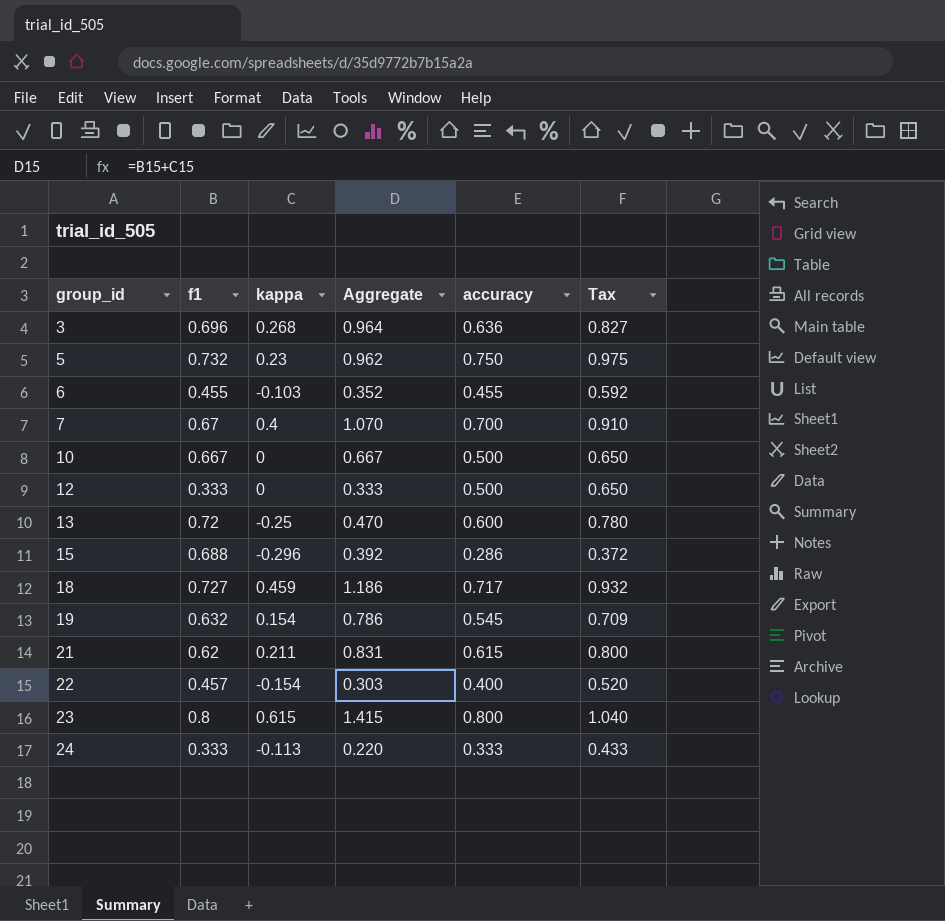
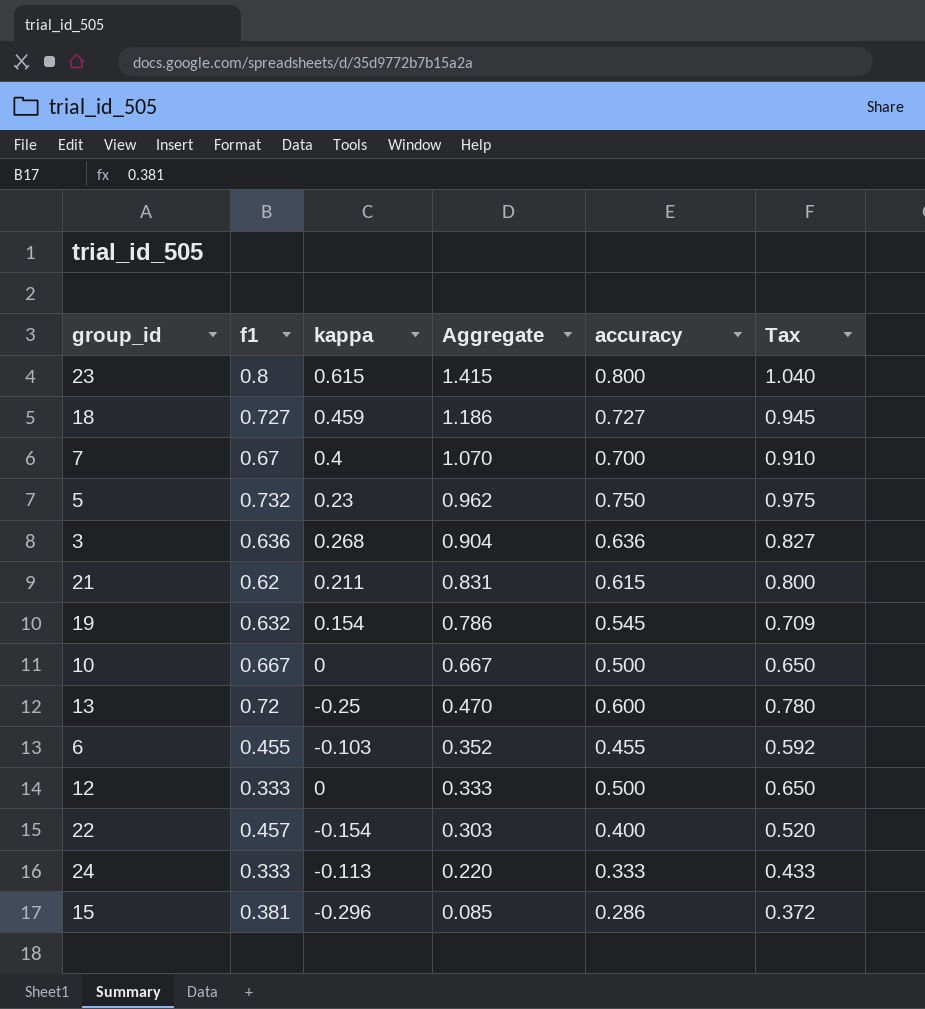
row order: group_id ascending -> Aggregate descending
18 | accuracy: 0.717 -> 0.727
18 | Tax: 0.932 -> 0.945
3 | f1: 0.696 -> 0.636
3 | Aggregate: 0.964 -> 0.904
15 | f1: 0.688 -> 0.381
15 | Aggregate: 0.392 -> 0.085

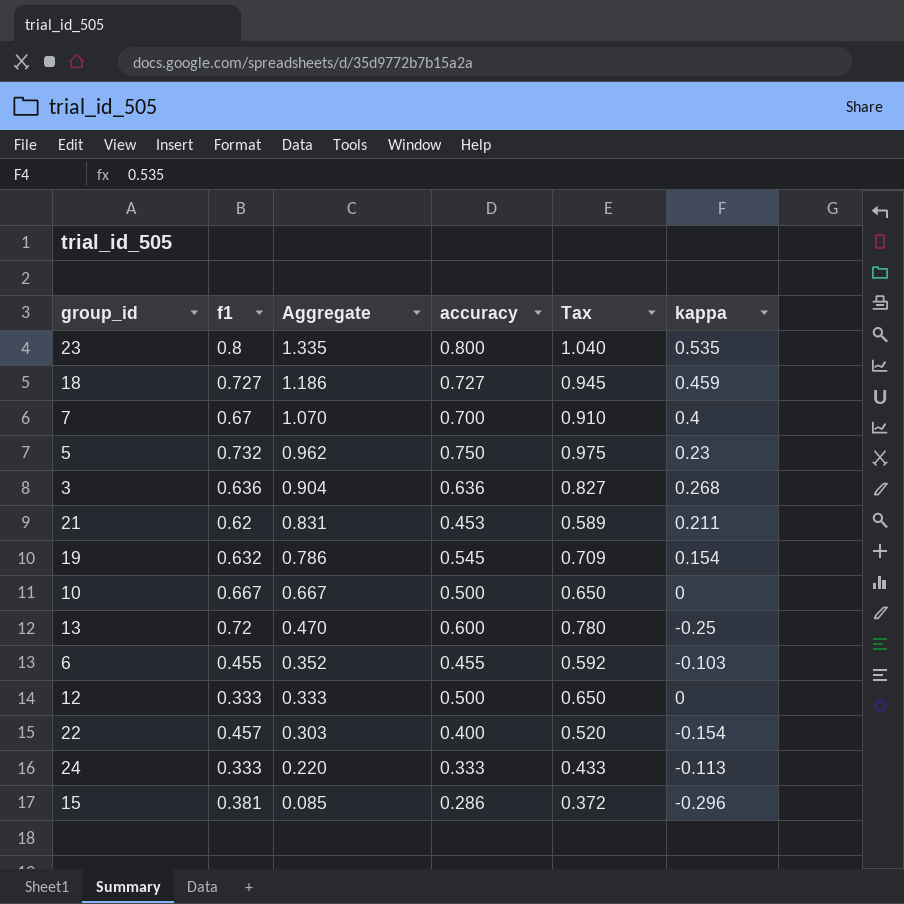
column kappa | position: 3 -> 6
23 | Aggregate: 1.415 -> 1.335
23 | kappa: 0.615 -> 0.535
21 | accuracy: 0.615 -> 0.453
21 | Tax: 0.800 -> 0.589

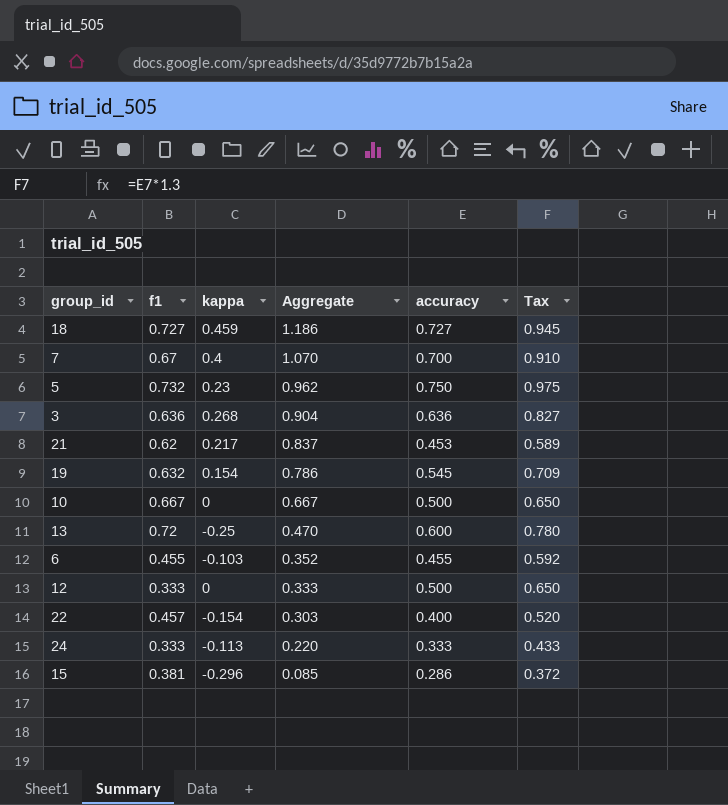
column kappa | position: 6 -> 3
row 23: 0.8 | 1.335 | 0.800 | 1.040 | 0.535 -> none
21 | kappa: 0.211 -> 0.217
21 | Aggregate: 0.831 -> 0.837

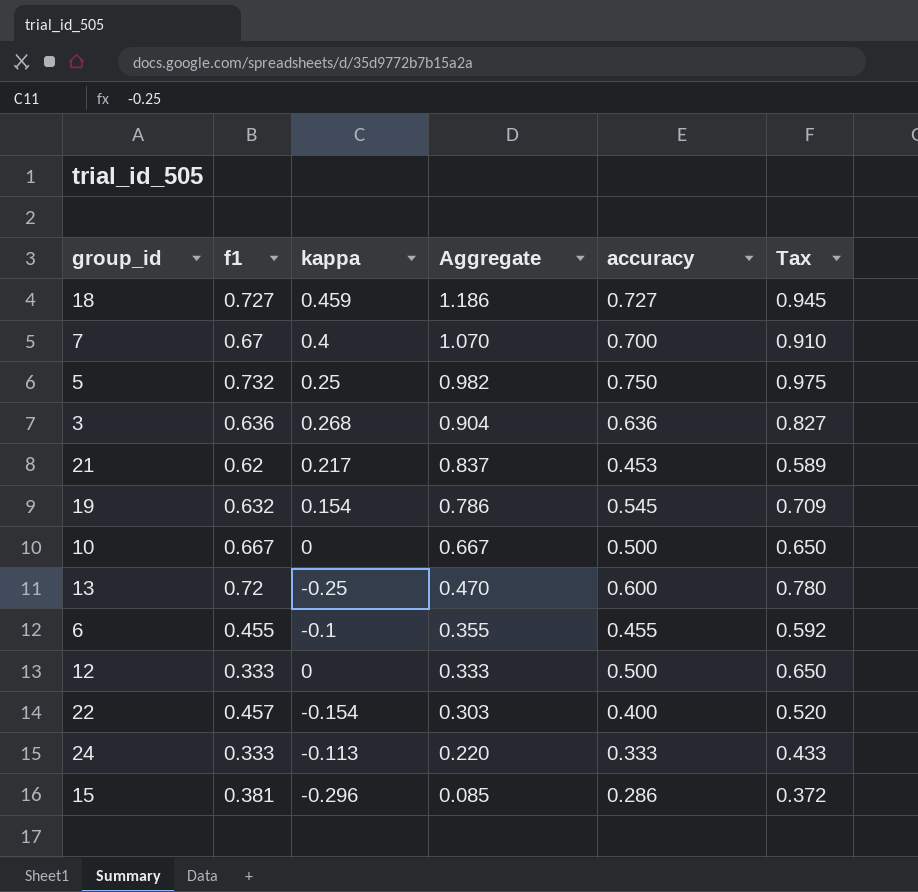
5 | kappa: 0.23 -> 0.25
5 | Aggregate: 0.962 -> 0.982
6 | kappa: -0.103 -> -0.1
6 | Aggregate: 0.352 -> 0.355

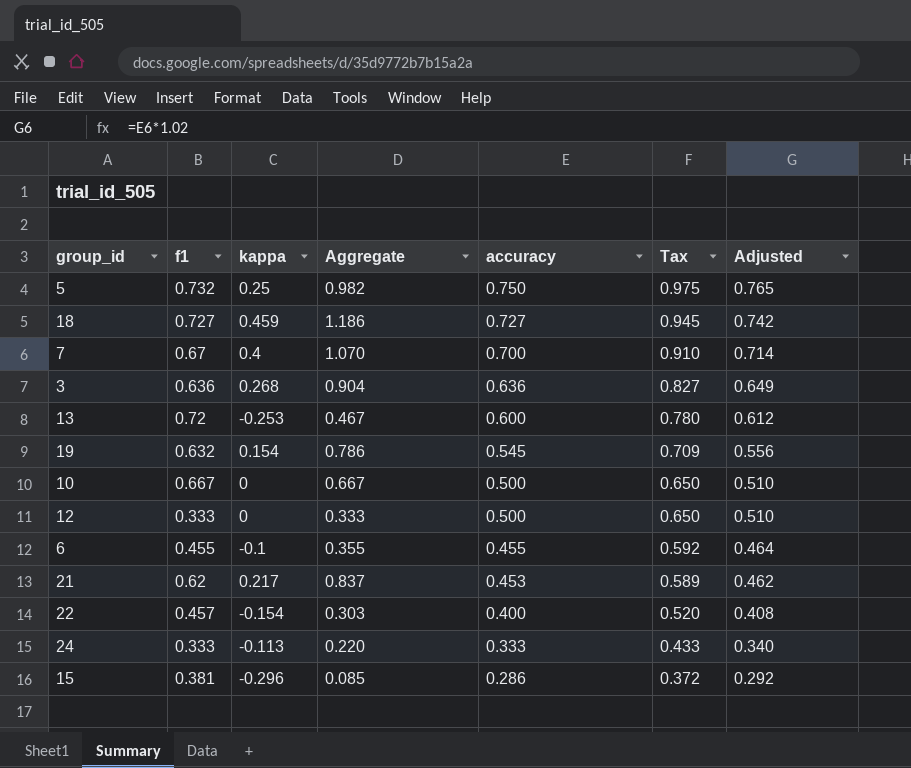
row order: Aggregate descending -> accuracy descending
column Adjusted | formula: none -> [accuracy] * 1.02
13 | kappa: -0.25 -> -0.253
13 | Aggregate: 0.470 -> 0.467

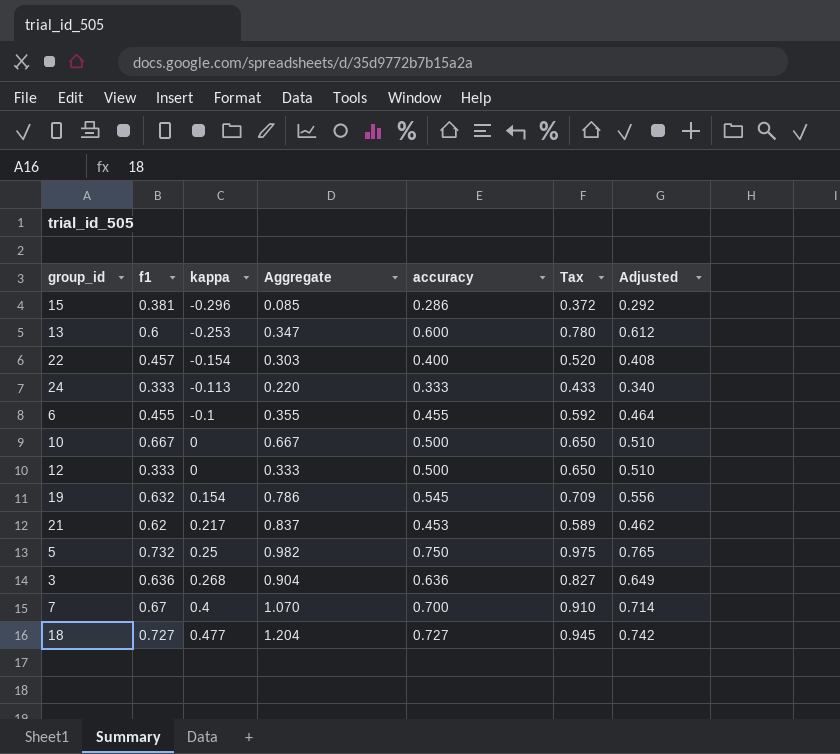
row order: accuracy descending -> kappa ascending
13 | f1: 0.72 -> 0.6
13 | Aggregate: 0.467 -> 0.347
18 | kappa: 0.459 -> 0.477
18 | Aggregate: 1.186 -> 1.204

